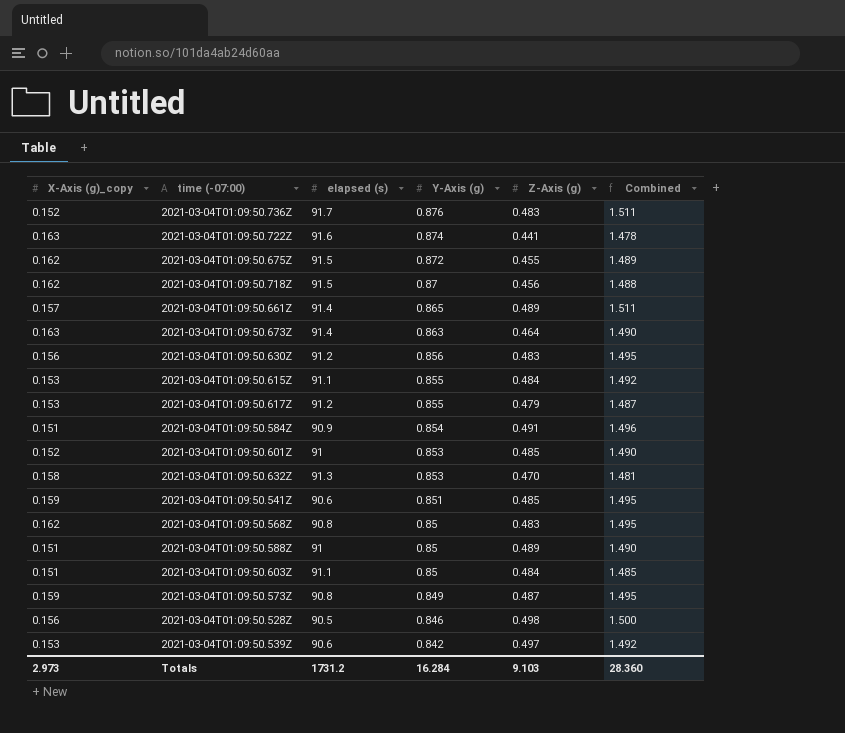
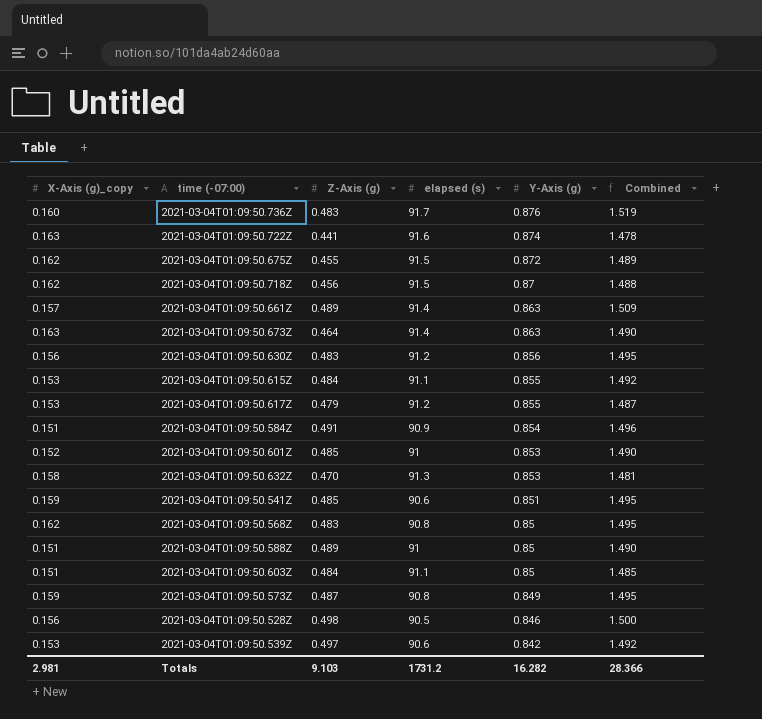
column Z-Axis (g) | position: 5 -> 3
2021-03-04T01:09:50.736Z | X-Axis (g)_copy: 0.152 -> 0.160
2021-03-04T01:09:50.736Z | Combined: 1.511 -> 1.519
2021-03-04T01:09:50.661Z | Y-Axis (g): 0.865 -> 0.863
2021-03-04T01:09:50.661Z | Combined: 1.511 -> 1.509
Totals | X-Axis (g)_copy: 2.973 -> 2.981
Totals | Y-Axis (g): 16.284 -> 16.282
Totals | Combined: 28.360 -> 28.366

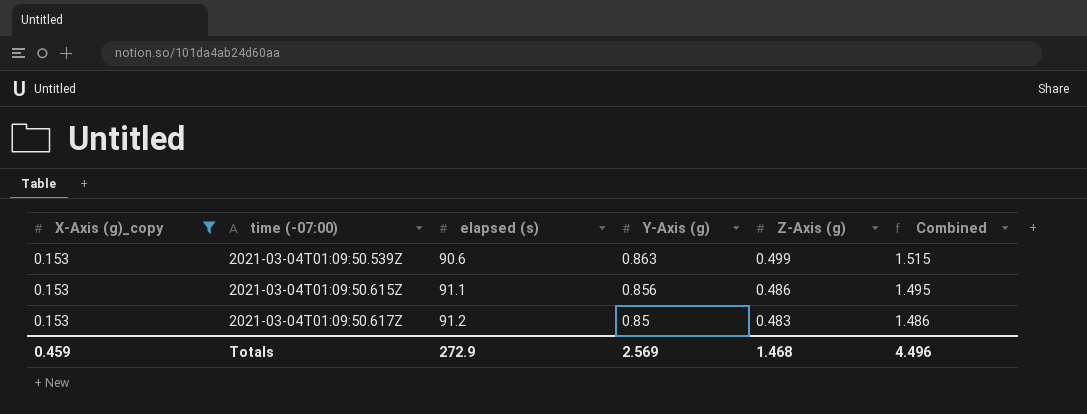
filter: none -> X-Axis (g)_copy = 0.153
row order: Y-Axis (g) descending -> time (-07:00) ascending
column Z-Axis (g) | position: 3 -> 5
2021-03-04T01:09:50.539Z | Y-Axis (g): 0.842 -> 0.863
2021-03-04T01:09:50.539Z | Z-Axis (g): 0.497 -> 0.499
2021-03-04T01:09:50.539Z | Combined: 1.492 -> 1.515
2021-03-04T01:09:50.615Z | Y-Axis (g): 0.855 -> 0.856
2021-03-04T01:09:50.615Z | Z-Axis (g): 0.484 -> 0.486
2021-03-04T01:09:50.615Z | Combined: 1.492 -> 1.495
2021-03-04T01:09:50.617Z | Y-Axis (g): 0.855 -> 0.85
2021-03-04T01:09:50.617Z | Z-Axis (g): 0.479 -> 0.483
2021-03-04T01:09:50.617Z | Combined: 1.487 -> 1.486
Totals | X-Axis (g)_copy: 2.981 -> 0.459
Totals | elapsed (s): 1731.2 -> 272.9
Totals | Y-Axis (g): 16.282 -> 2.569
Totals | Z-Axis (g): 9.103 -> 1.468
Totals | Combined: 28.366 -> 4.496

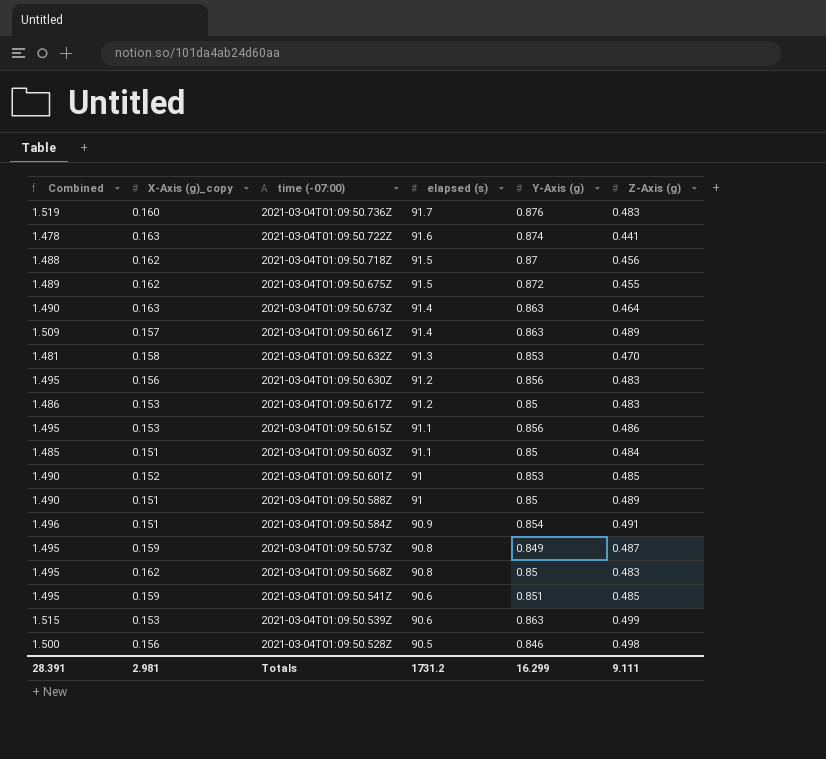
filter: X-Axis (g)_copy = 0.153 -> none
row order: time (-07:00) ascending -> time (-07:00) descending
column Combined | position: 6 -> 1
Totals | Combined: 4.496 -> 28.391
Totals | X-Axis (g)_copy: 0.459 -> 2.981
Totals | elapsed (s): 272.9 -> 1731.2
Totals | Y-Axis (g): 2.569 -> 16.299
Totals | Z-Axis (g): 1.468 -> 9.111

